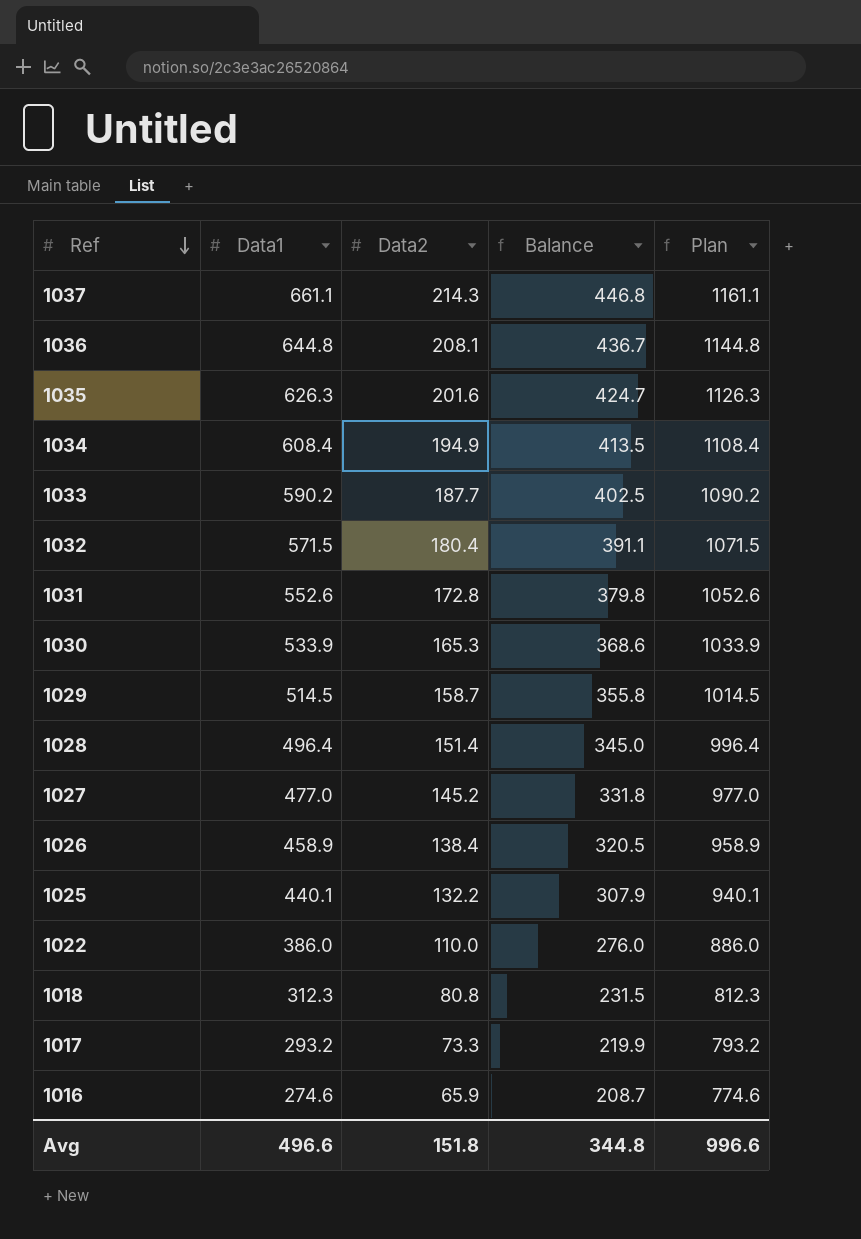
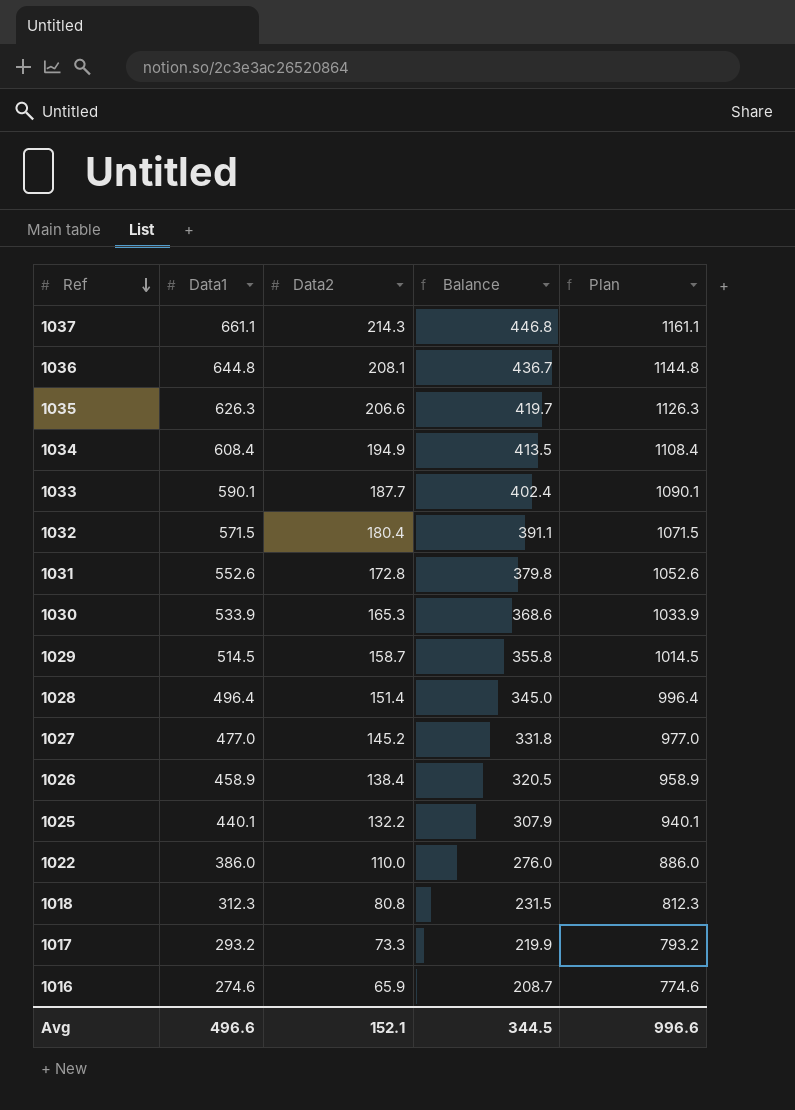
1035 | Data2: 201.6 -> 206.6
1035 | Balance: 424.7 -> 419.7
1033 | Data1: 590.2 -> 590.1
1033 | Balance: 402.5 -> 402.4
1033 | Plan: 1090.2 -> 1090.1
Avg | Data2: 151.8 -> 152.1
Avg | Balance: 344.8 -> 344.5

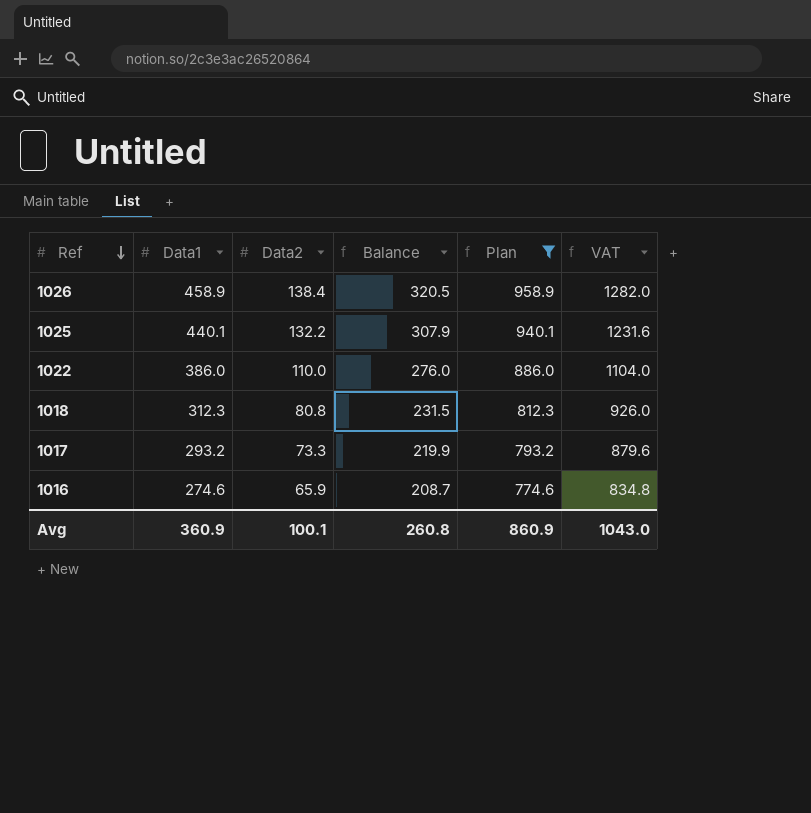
filter: none -> Plan <= 958.9
column VAT | formula: none -> [Balance] * 4
Avg | Data1: 496.6 -> 360.9
Avg | Data2: 152.1 -> 100.1
Avg | Balance: 344.5 -> 260.8
Avg | Plan: 996.6 -> 860.9

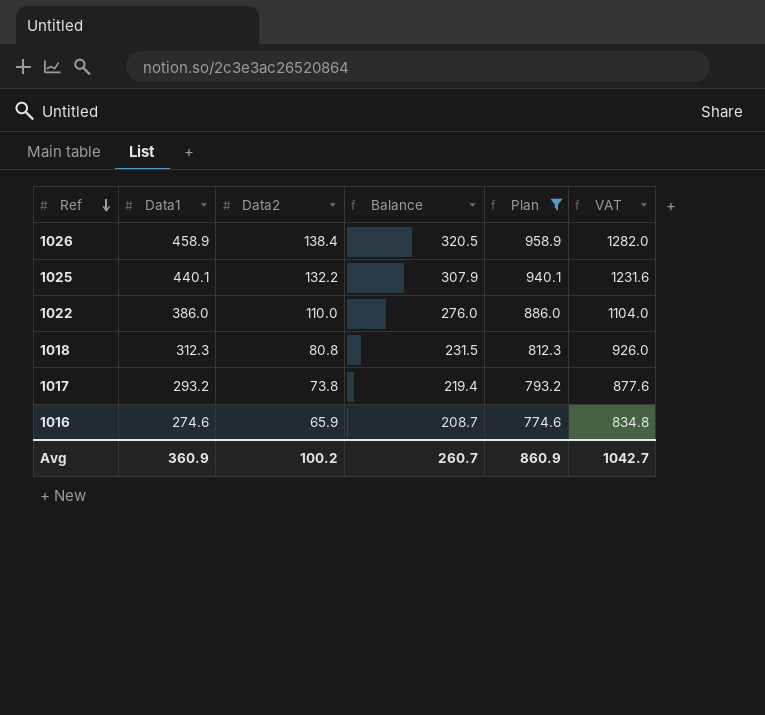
1017 | Data2: 73.3 -> 73.8
1017 | Balance: 219.9 -> 219.4
1017 | VAT: 879.6 -> 877.6
Avg | Data2: 100.1 -> 100.2
Avg | Balance: 260.8 -> 260.7
Avg | VAT: 1043.0 -> 1042.7

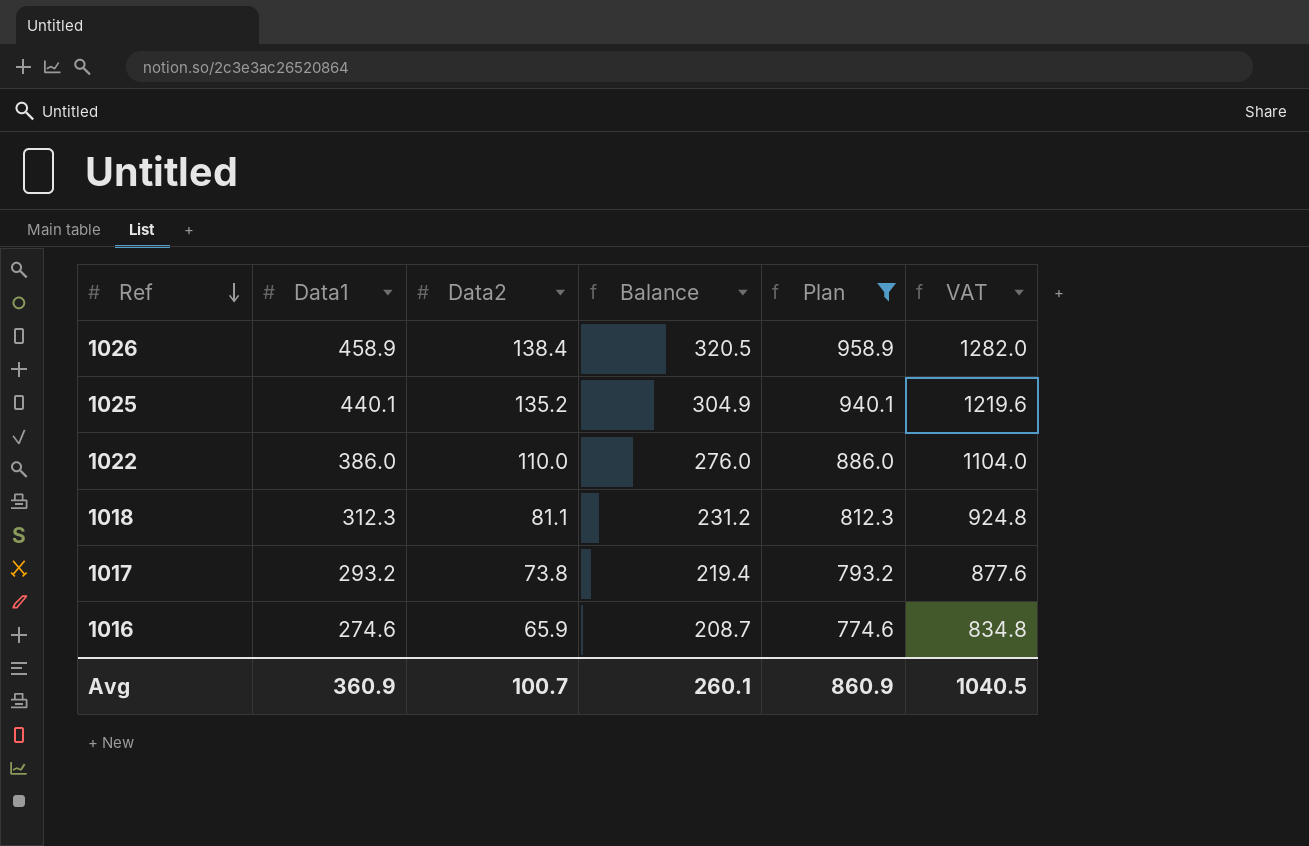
1025 | Data2: 132.2 -> 135.2
1025 | Balance: 307.9 -> 304.9
1025 | VAT: 1231.6 -> 1219.6
1018 | Data2: 80.8 -> 81.1
1018 | Balance: 231.5 -> 231.2
1018 | VAT: 926.0 -> 924.8
Avg | Data2: 100.2 -> 100.7
Avg | Balance: 260.7 -> 260.1
Avg | VAT: 1042.7 -> 1040.5

